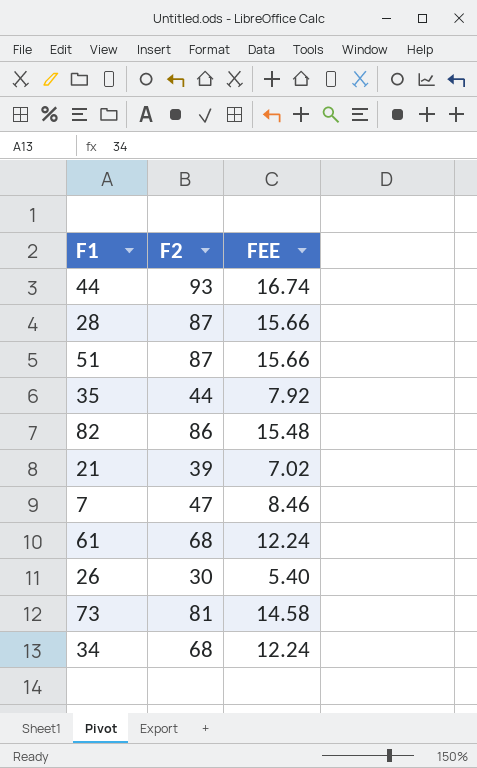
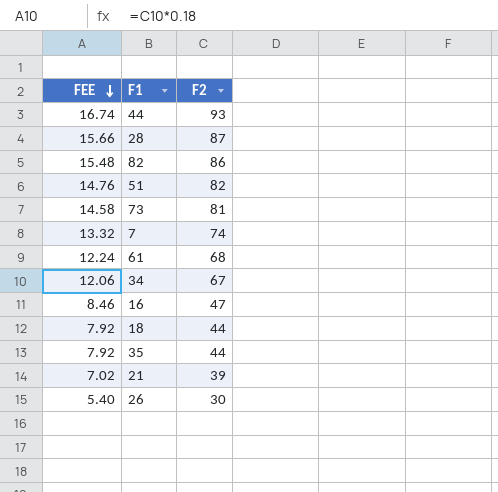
row order: none -> FEE descending
column FEE | position: 3 -> 1
51 | FEE: 15.66 -> 14.76
51 | F2: 87 -> 82
7 | FEE: 8.46 -> 13.32
7 | F2: 47 -> 74
34 | FEE: 12.24 -> 12.06
34 | F2: 68 -> 67
row 16: none -> 8.46 | 47
row 18: none -> 7.92 | 44

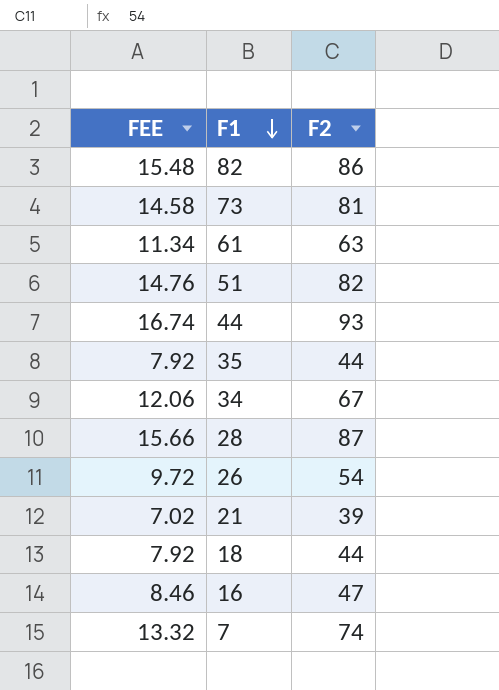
row order: FEE descending -> F1 descending
61 | FEE: 12.24 -> 11.34
61 | F2: 68 -> 63
26 | FEE: 5.40 -> 9.72
26 | F2: 30 -> 54

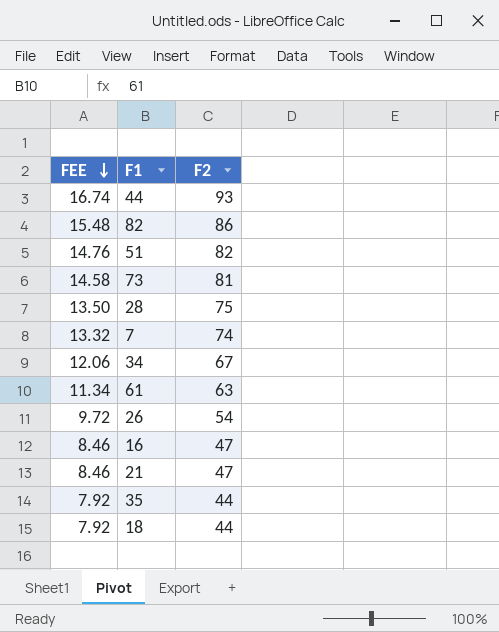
row order: F1 descending -> FEE descending
28 | FEE: 15.66 -> 13.50
28 | F2: 87 -> 75
21 | FEE: 7.02 -> 8.46
21 | F2: 39 -> 47

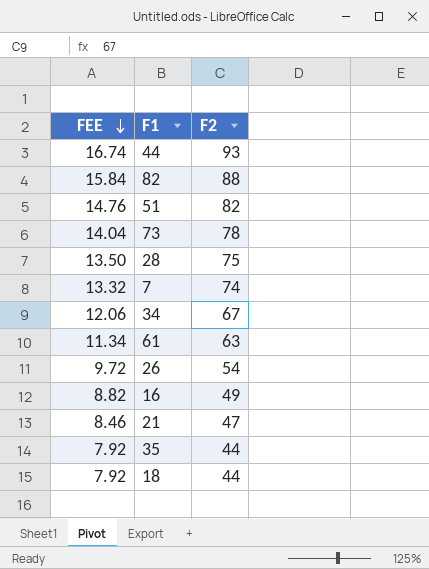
82 | FEE: 15.48 -> 15.84
82 | F2: 86 -> 88
73 | FEE: 14.58 -> 14.04
73 | F2: 81 -> 78
16 | FEE: 8.46 -> 8.82
16 | F2: 47 -> 49

